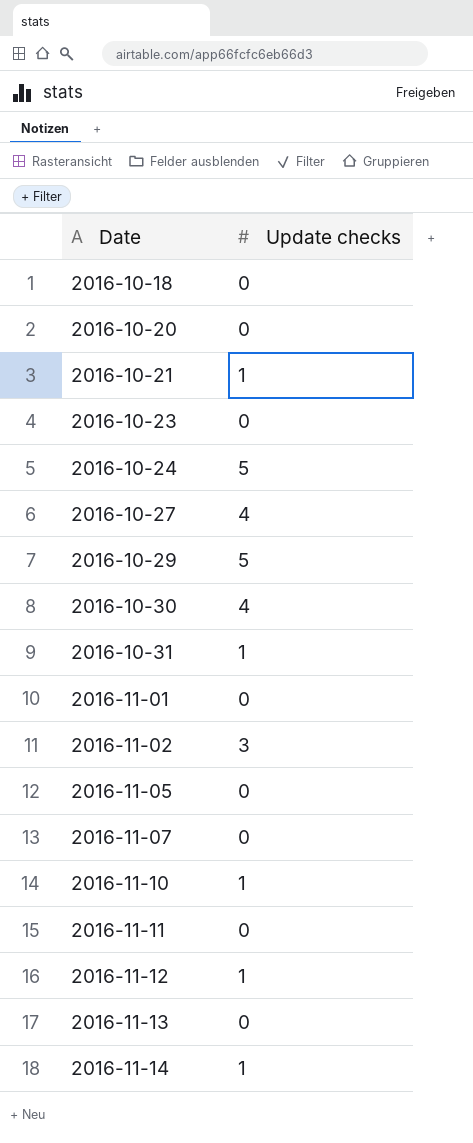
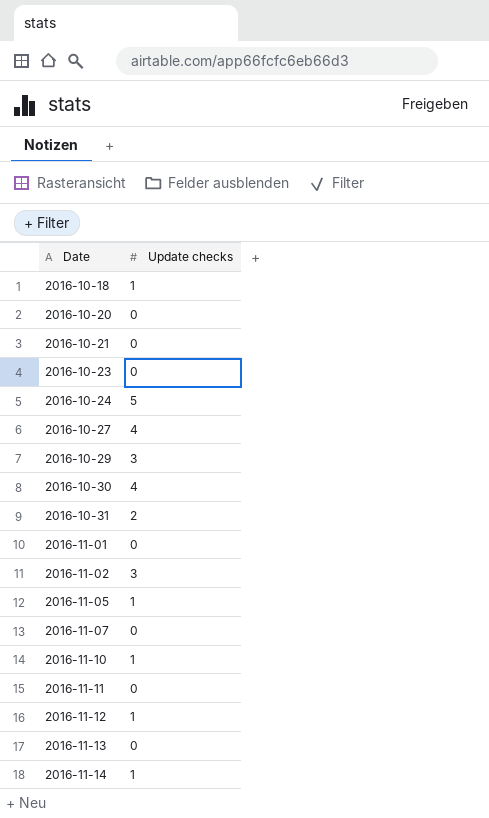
2016-10-18 | Update checks: 0 -> 1
2016-10-21 | Update checks: 1 -> 0
2016-10-29 | Update checks: 5 -> 3
2016-10-31 | Update checks: 1 -> 2
2016-11-05 | Update checks: 0 -> 1

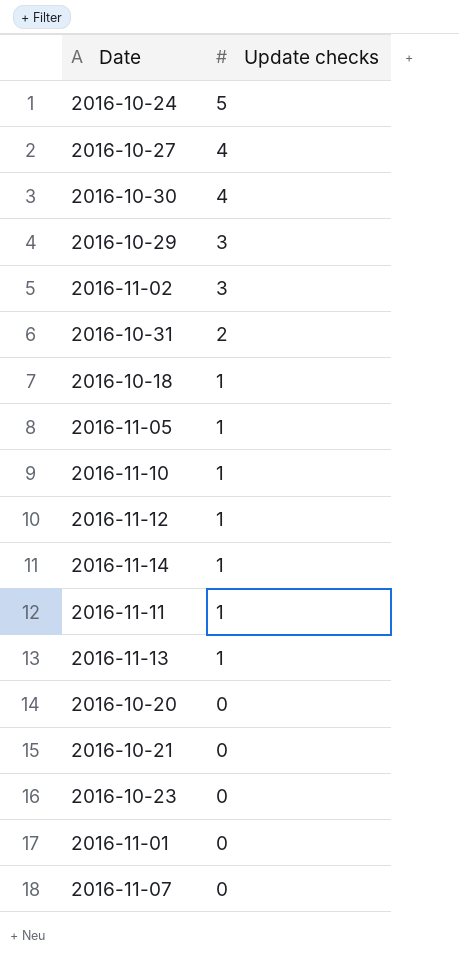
row order: Date ascending -> Update checks descending
2016-11-11 | Update checks: 0 -> 1
2016-11-13 | Update checks: 0 -> 1

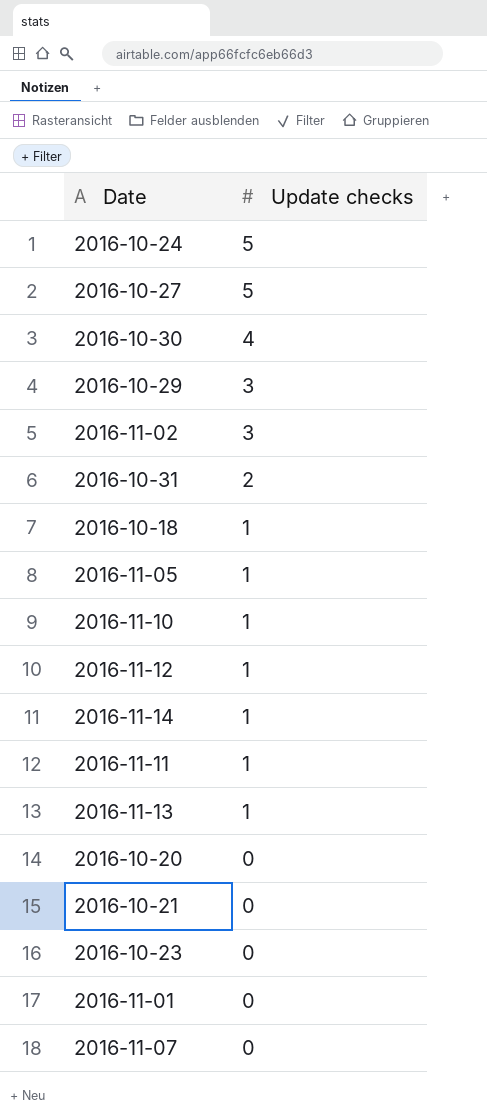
2016-10-27 | Update checks: 4 -> 5

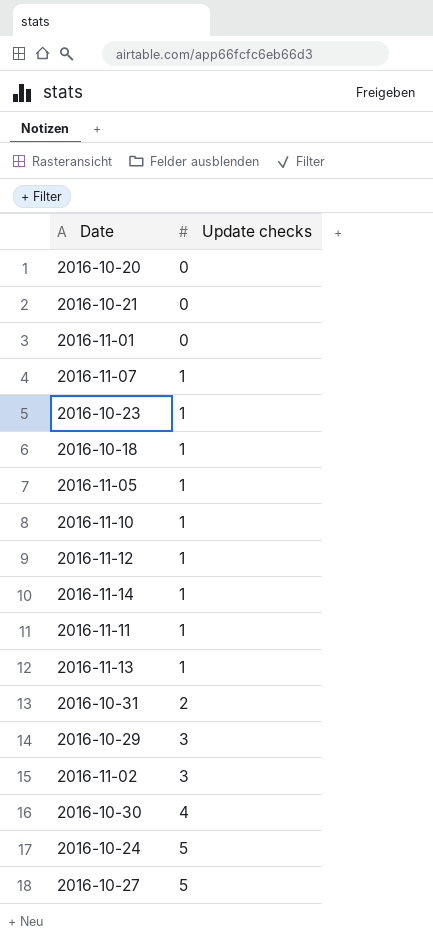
row order: Update checks descending -> Update checks ascending
2016-11-07 | Update checks: 0 -> 1
2016-10-23 | Update checks: 0 -> 1

